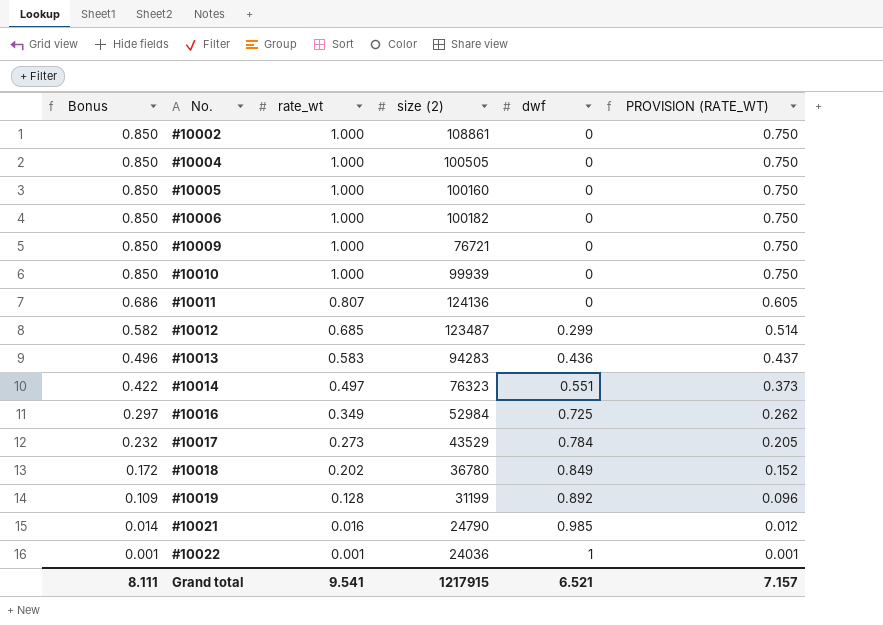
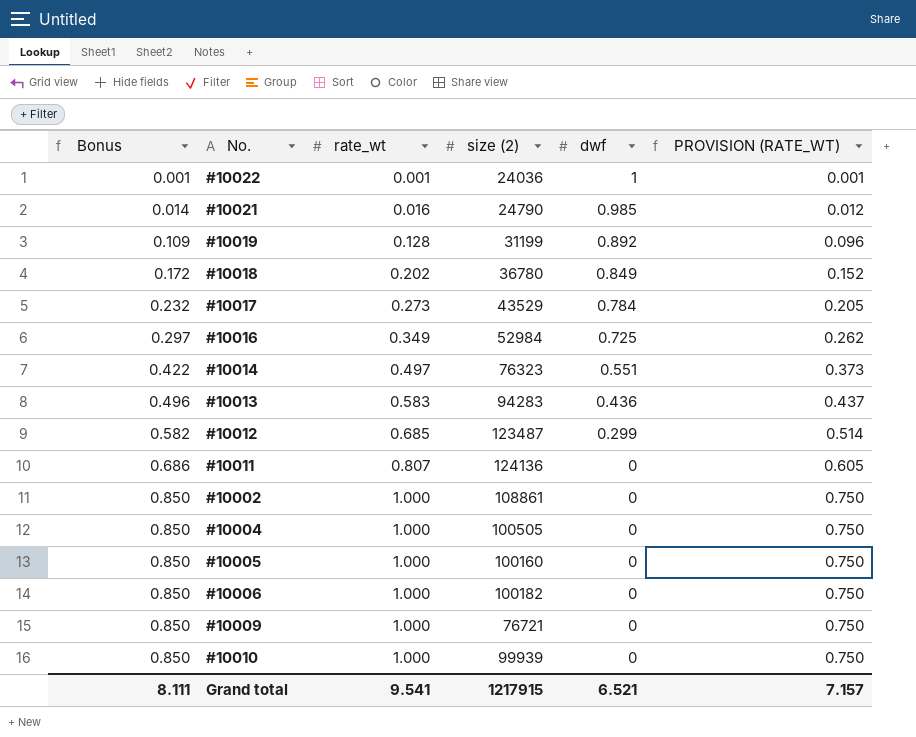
row order: Bonus descending -> Bonus ascending

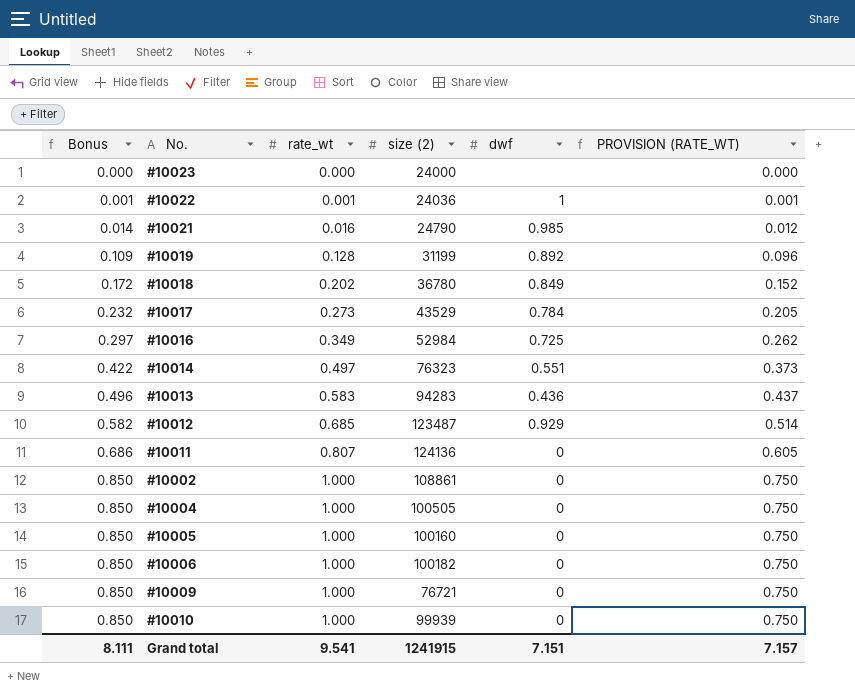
row #10023: none -> 0.000 | 0.000 | 24000 | none | 0.000
#10012 | dwf: 0.299 -> 0.929
Grand total | size (2): 1217915 -> 1241915
Grand total | dwf: 6.521 -> 7.151

